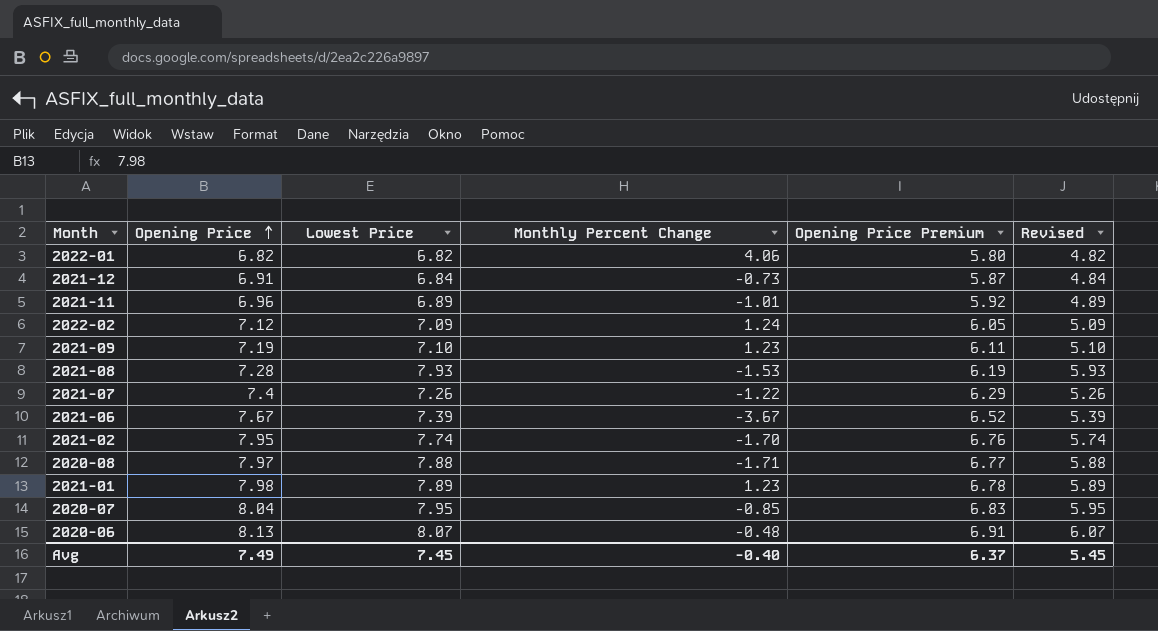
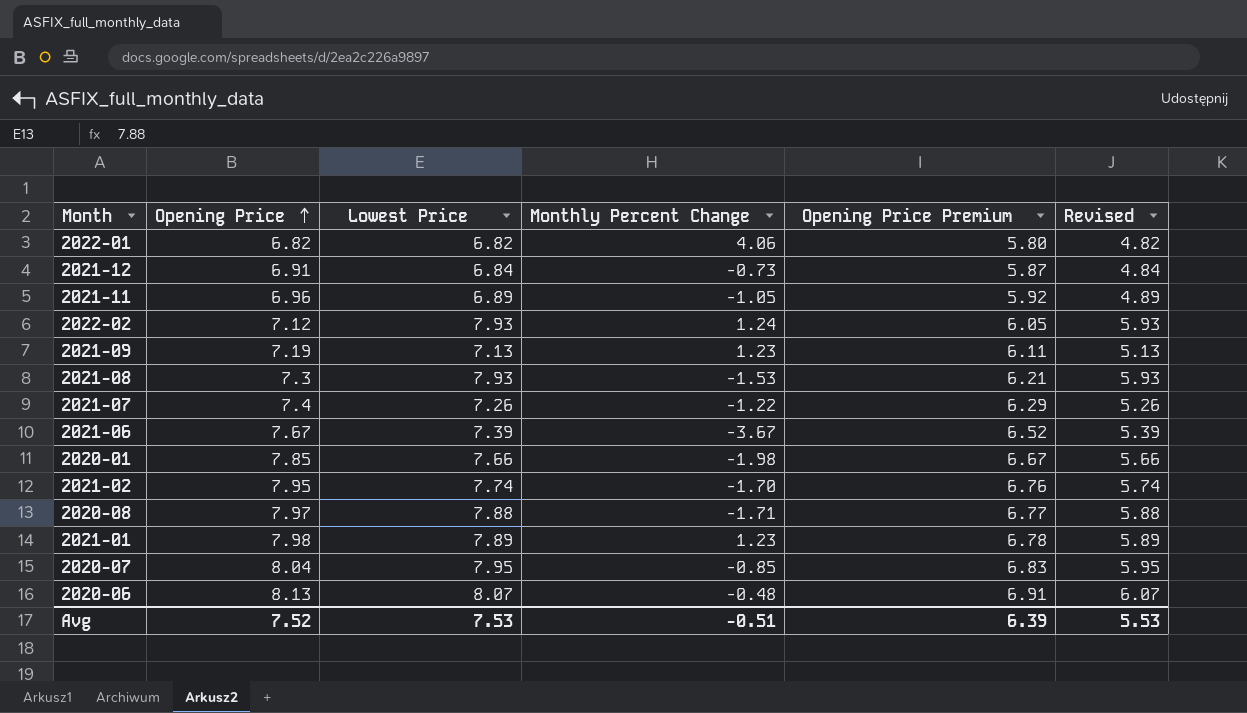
2021-11 | Monthly Percent Change: -1.01 -> -1.05
2022-02 | Lowest Price: 7.09 -> 7.93
2022-02 | Revised: 5.09 -> 5.93
2021-09 | Lowest Price: 7.10 -> 7.13
2021-09 | Revised: 5.10 -> 5.13
2021-08 | Opening Price: 7.28 -> 7.3
2021-08 | Opening Price Premium: 6.19 -> 6.21
row 2020-01: none -> 7.85 | 7.66 | -1.98 | 6.67 | 5.66
Avg | Opening Price: 7.49 -> 7.52
Avg | Lowest Price: 7.45 -> 7.53
Avg | Monthly Percent Change: -0.40 -> -0.51
Avg | Opening Price Premium: 6.37 -> 6.39
Avg | Revised: 5.45 -> 5.53

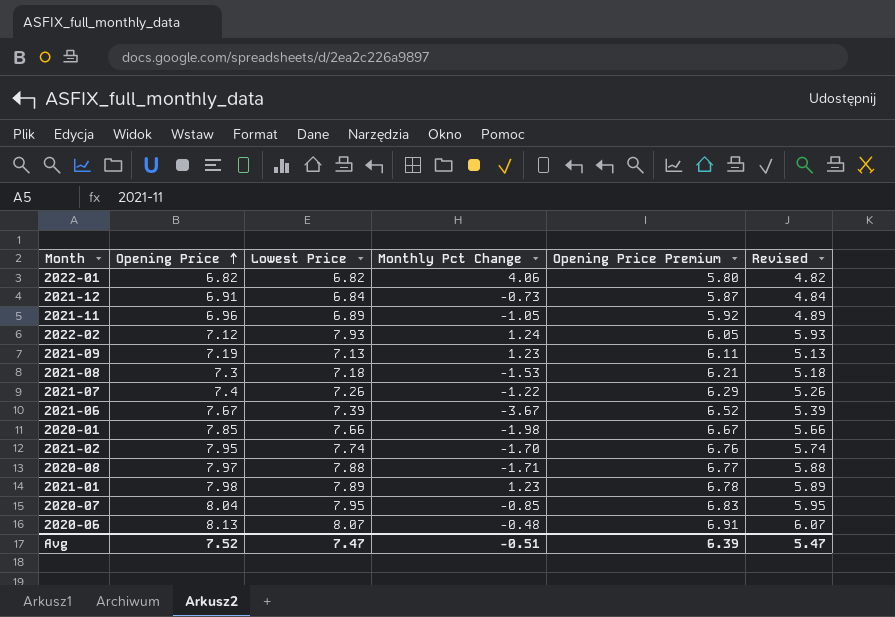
column name: Monthly Percent Change -> Monthly Pct Change
2021-08 | Lowest Price: 7.93 -> 7.18
2021-08 | Revised: 5.93 -> 5.18
Avg | Lowest Price: 7.53 -> 7.47
Avg | Revised: 5.53 -> 5.47

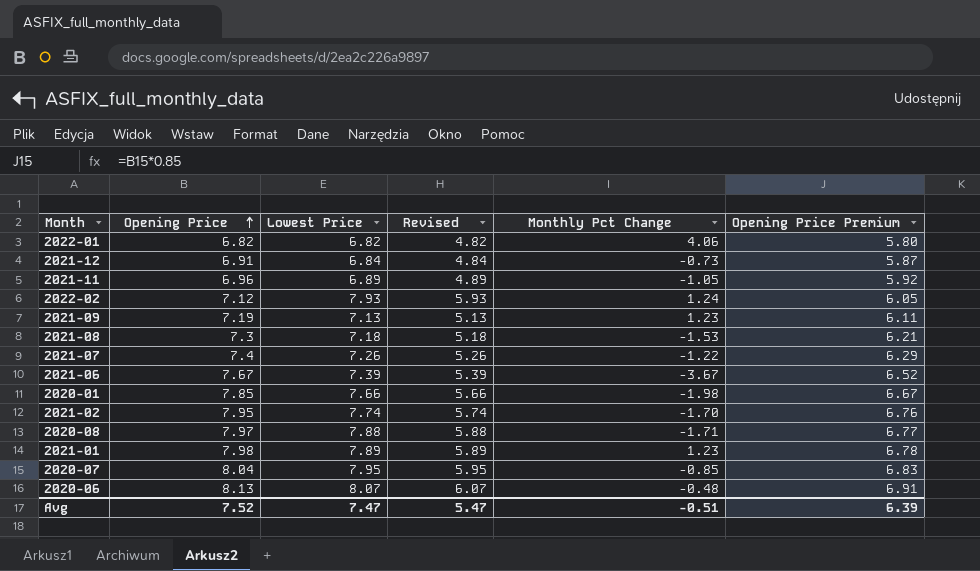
column Revised | position: 6 -> 4

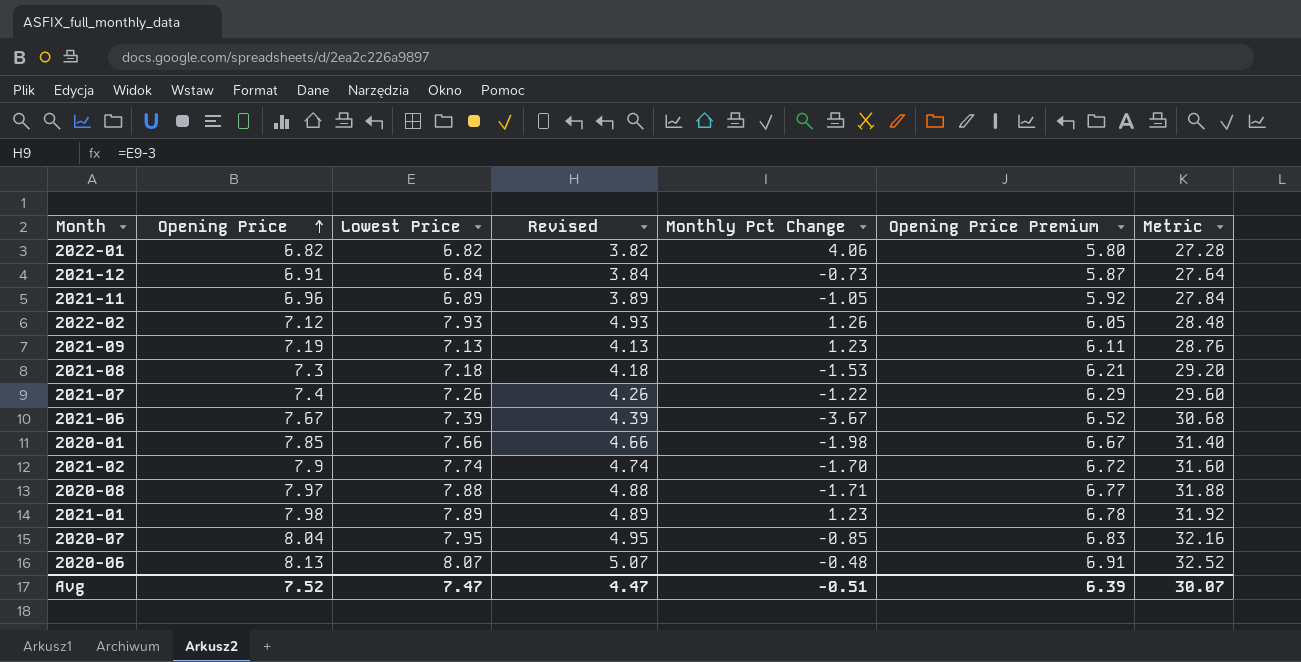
column Revised | formula: [Lowest Price] - 2 -> [Lowest Price] - 3
column Metric | formula: none -> [Opening Price] * 4
2022-02 | Monthly Pct Change: 1.24 -> 1.26
2021-02 | Opening Price: 7.95 -> 7.9
2021-02 | Opening Price Premium: 6.76 -> 6.72
Avg | Revised: 5.47 -> 4.47

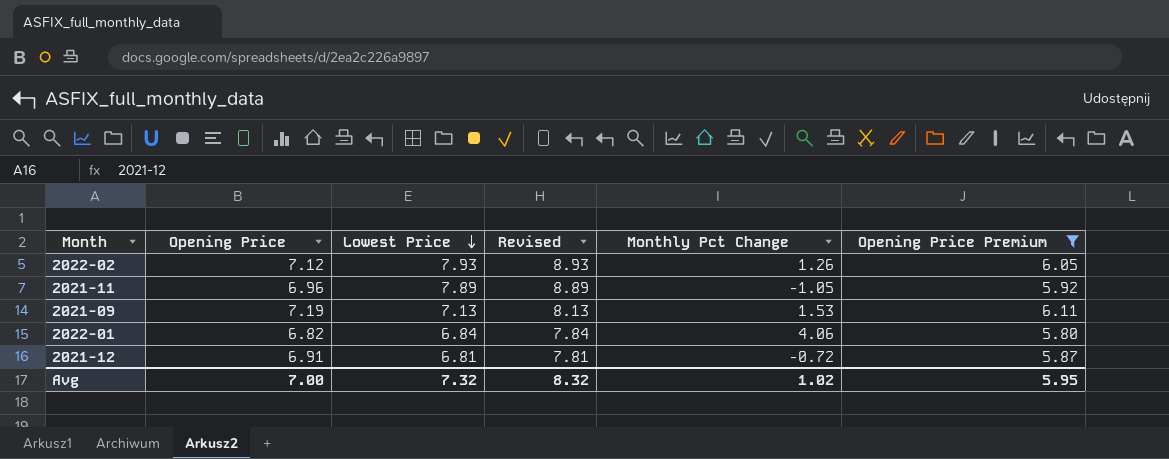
filter: none -> Opening Price Premium <= 6.11
row order: Opening Price ascending -> Lowest Price descending
column Metric | formula: [Opening Price] * 4 -> none
column Revised | formula: [Lowest Price] - 3 -> [Lowest Price] + 1
2021-11 | Lowest Price: 6.89 -> 7.89
2021-09 | Monthly Pct Change: 1.23 -> 1.53
2022-01 | Lowest Price: 6.82 -> 6.84
2021-12 | Lowest Price: 6.84 -> 6.81
2021-12 | Monthly Pct Change: -0.73 -> -0.72
Avg | Opening Price: 7.52 -> 7.00
Avg | Lowest Price: 7.47 -> 7.32
Avg | Revised: 4.47 -> 8.32
Avg | Monthly Pct Change: -0.51 -> 1.02
Avg | Opening Price Premium: 6.39 -> 5.95

